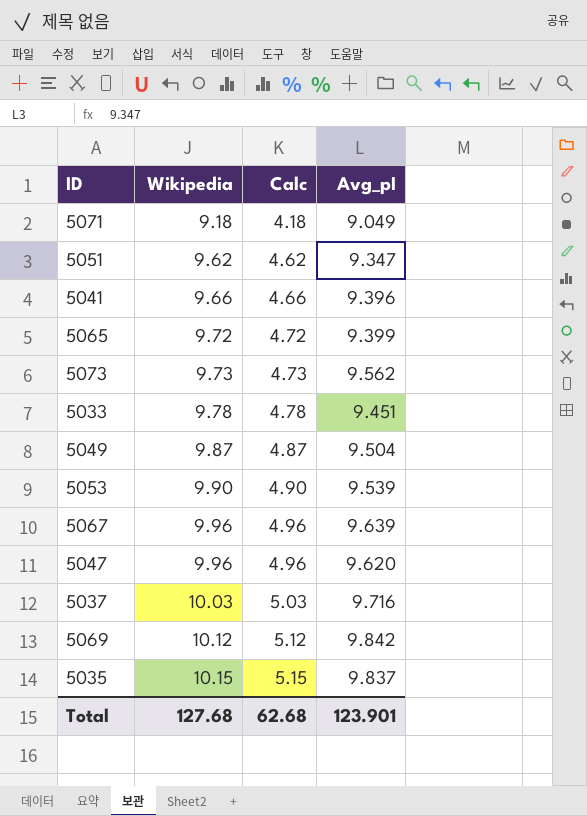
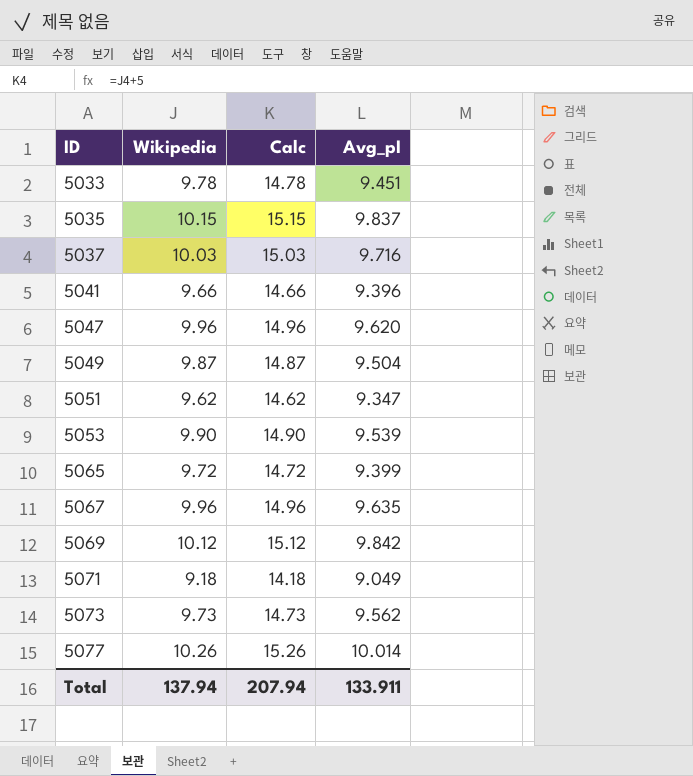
row order: Wikipedia ascending -> ID ascending
column Calc | formula: [Wikipedia] - 5 -> [Wikipedia] + 5
5067 | Avg_pI: 9.639 -> 9.635
row 5077: none -> 10.26 | 15.26 | 10.014
Total | Wikipedia: 127.68 -> 137.94
Total | Calc: 62.68 -> 207.94
Total | Avg_pI: 123.901 -> 133.911

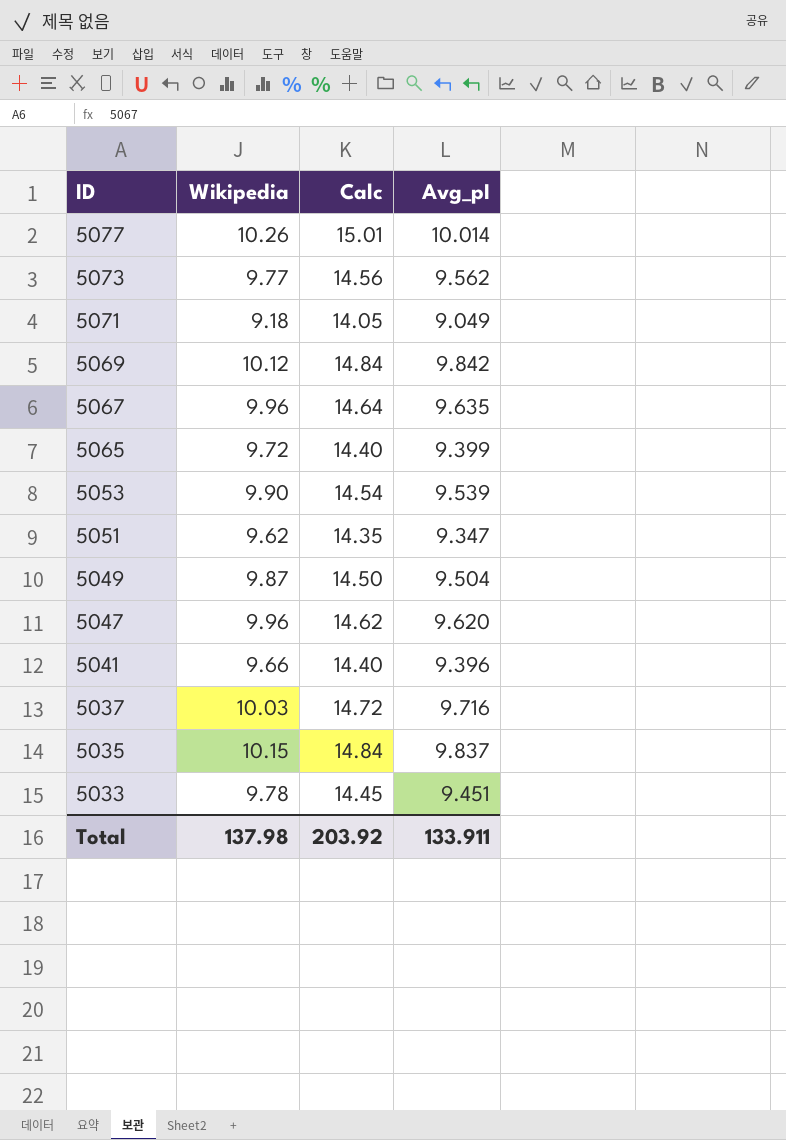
row order: ID ascending -> ID descending
column Calc | formula: [Wikipedia] + 5 -> [Avg_pI] + 5
5073 | Wikipedia: 9.73 -> 9.77
Total | Wikipedia: 137.94 -> 137.98
Total | Calc: 207.94 -> 203.92

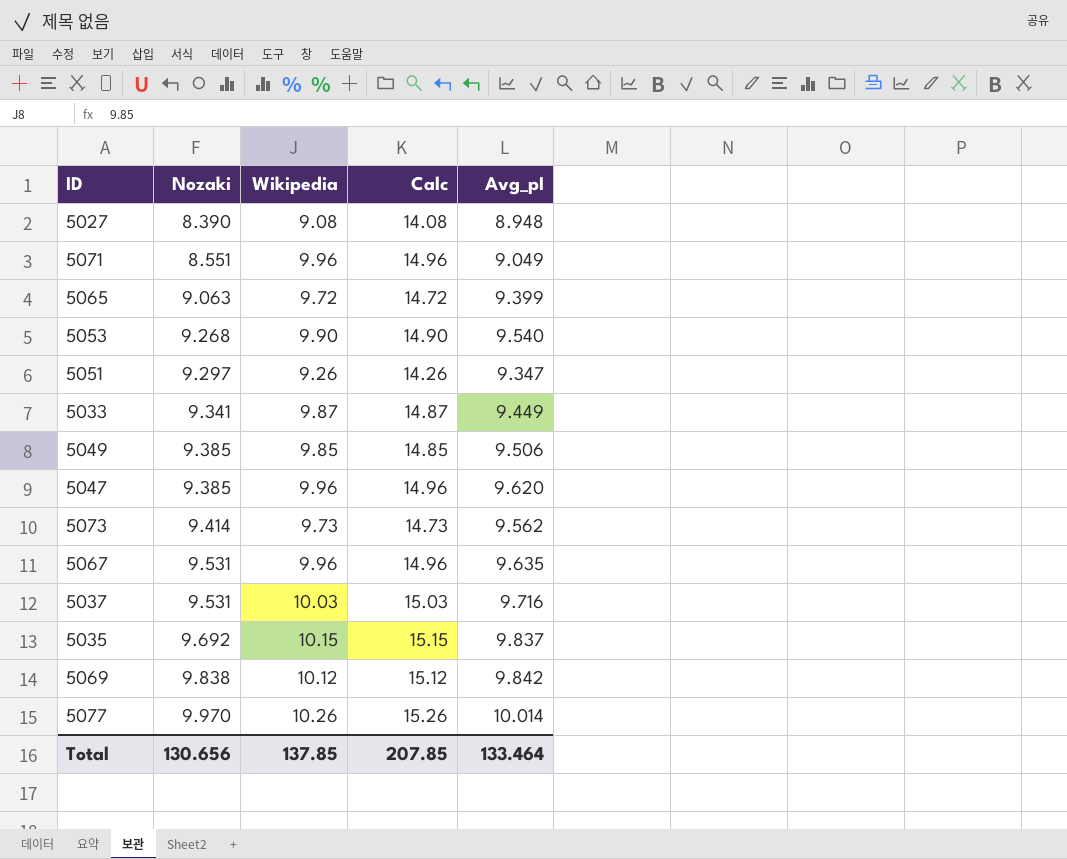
row order: ID descending -> Nozaki ascending
column Nozaki | position: none -> 2
column Calc | formula: [Avg_pI] + 5 -> [Wikipedia] + 5
row 5041: 9.66 | 14.40 | 9.396 -> none
row 5027: none -> 8.390 | 9.08 | 14.08 | 8.948
5071 | Wikipedia: 9.18 -> 9.96
5053 | Avg_pI: 9.539 -> 9.540
5051 | Wikipedia: 9.62 -> 9.26
5033 | Wikipedia: 9.78 -> 9.87
5033 | Avg_pI: 9.451 -> 9.449
5049 | Wikipedia: 9.87 -> 9.85
5049 | Avg_pI: 9.504 -> 9.506
5073 | Wikipedia: 9.77 -> 9.73
Total | Wikipedia: 137.98 -> 137.85
Total | Calc: 203.92 -> 207.85
Total | Avg_pI: 133.911 -> 133.464

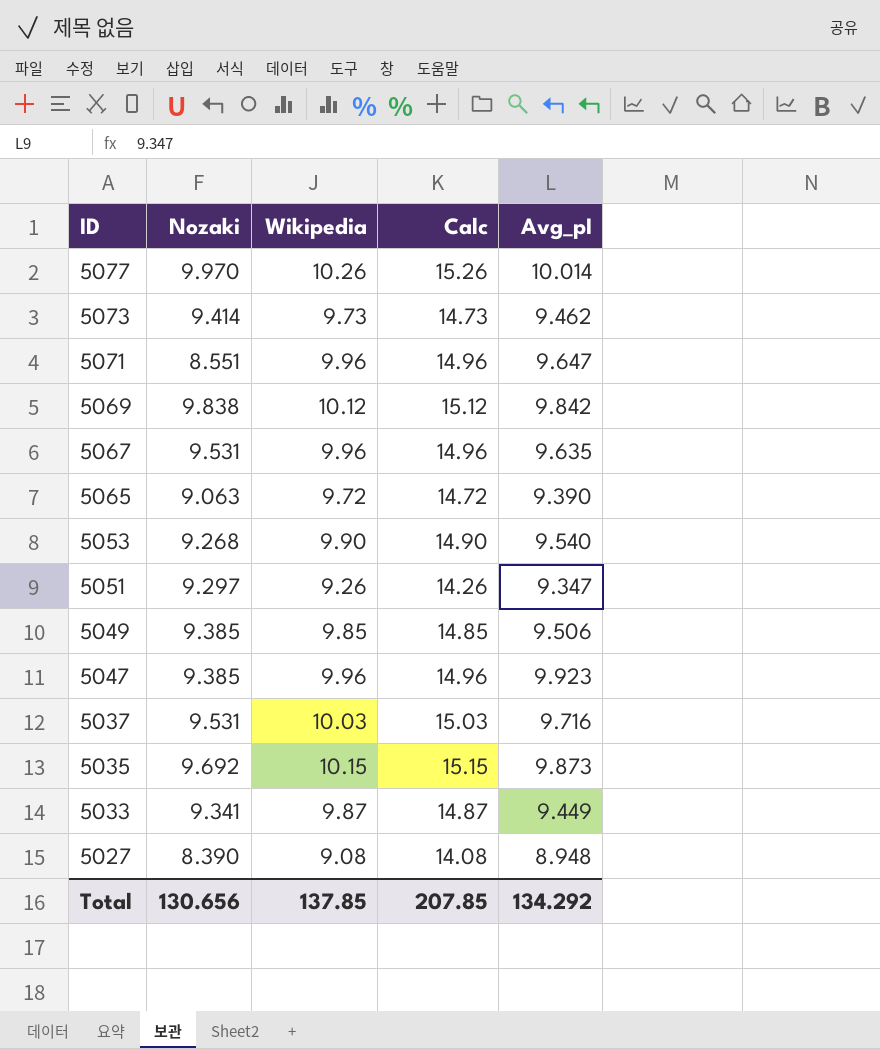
row order: Nozaki ascending -> ID descending
5073 | Avg_pI: 9.562 -> 9.462
5071 | Avg_pI: 9.049 -> 9.647
5065 | Avg_pI: 9.399 -> 9.390
5047 | Avg_pI: 9.620 -> 9.923
5035 | Avg_pI: 9.837 -> 9.873
Total | Avg_pI: 133.464 -> 134.292

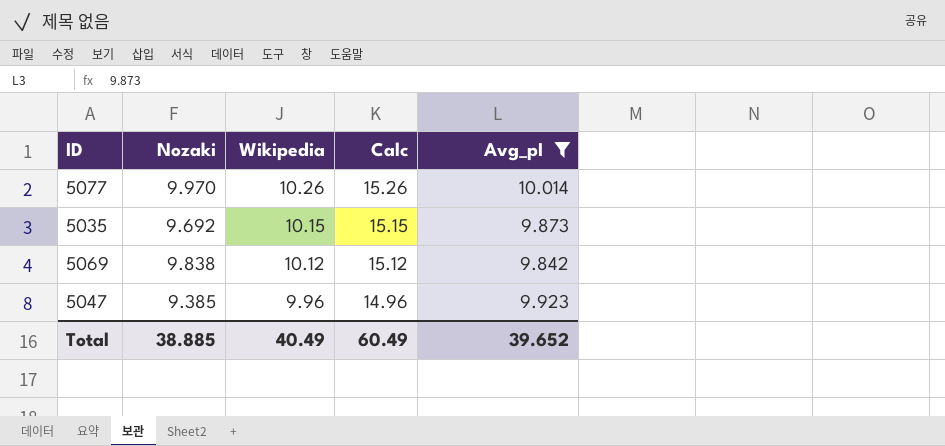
filter: none -> Avg_pI >= 9.842
row order: ID descending -> Wikipedia descending
Total | Nozaki: 130.656 -> 38.885
Total | Wikipedia: 137.85 -> 40.49
Total | Calc: 207.85 -> 60.49
Total | Avg_pI: 134.292 -> 39.652

